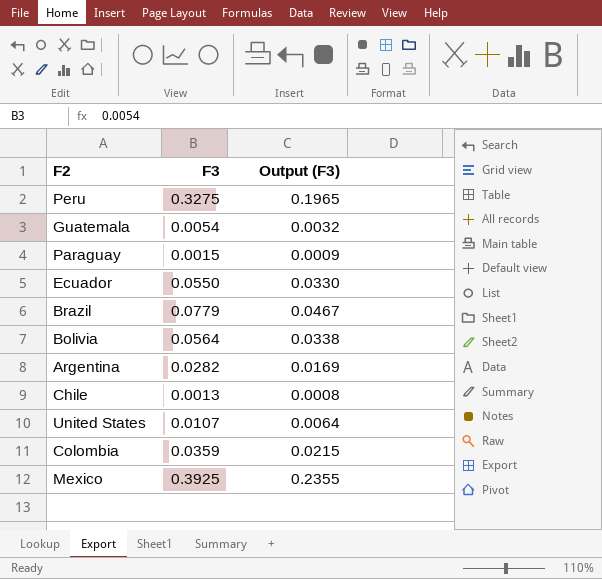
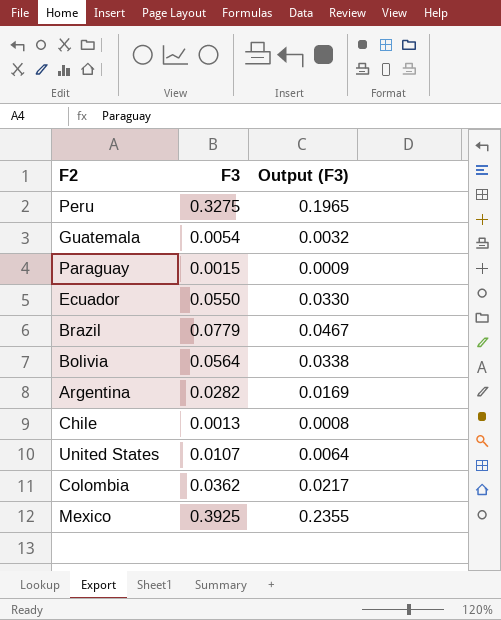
Colombia | F3: 0.0359 -> 0.0362
Colombia | Output (F3): 0.0215 -> 0.0217

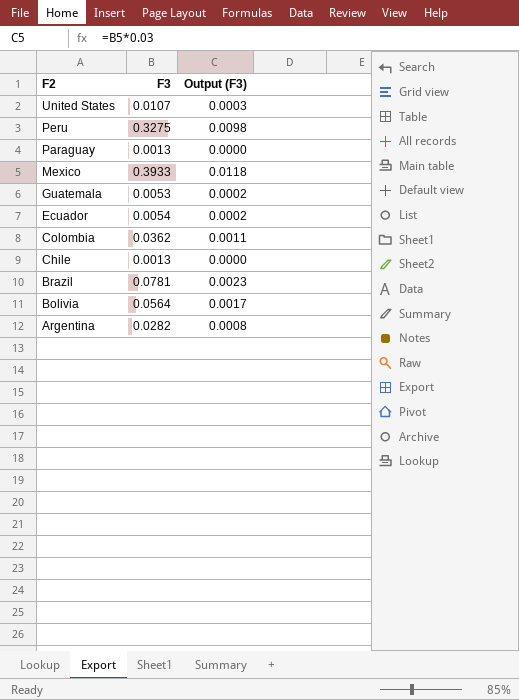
row order: none -> F2 descending
column Output (F3) | formula: [F3] * 0.6 -> [F3] * 0.03
Paraguay | F3: 0.0015 -> 0.0013
Mexico | F3: 0.3925 -> 0.3933
Guatemala | F3: 0.0054 -> 0.0053
Ecuador | F3: 0.0550 -> 0.0054
Brazil | F3: 0.0779 -> 0.0781

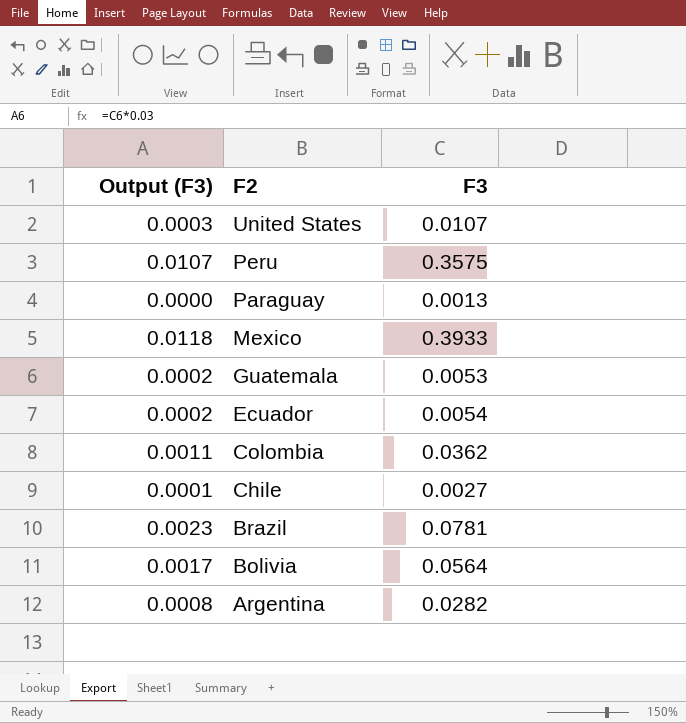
column Output (F3) | position: 3 -> 1
Peru | Output (F3): 0.0098 -> 0.0107
Peru | F3: 0.3275 -> 0.3575
Chile | Output (F3): 0.0000 -> 0.0001
Chile | F3: 0.0013 -> 0.0027

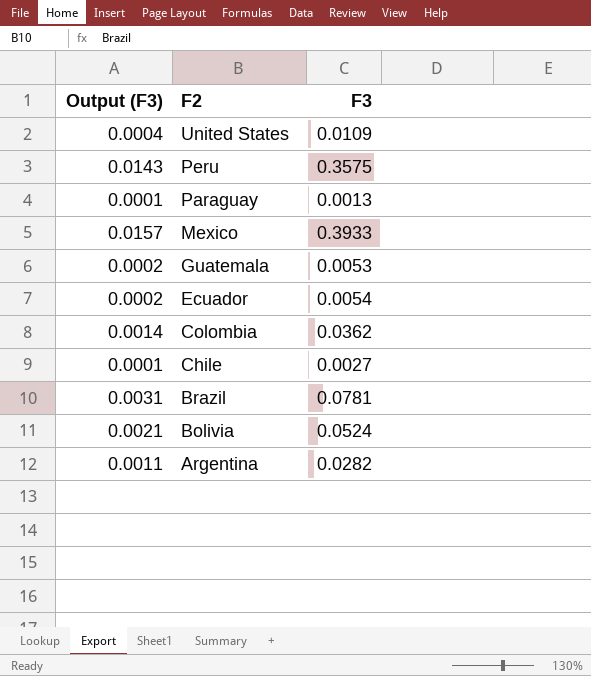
column Output (F3) | formula: [F3] * 0.03 -> [F3] * 0.04
United States | F3: 0.0107 -> 0.0109
Bolivia | F3: 0.0564 -> 0.0524

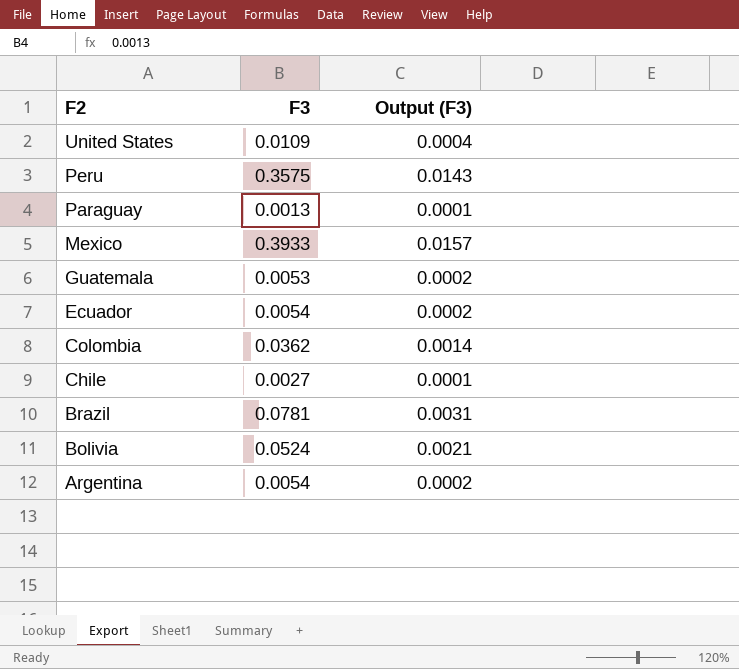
column Output (F3) | position: 1 -> 3
Argentina | F3: 0.0282 -> 0.0054
Argentina | Output (F3): 0.0011 -> 0.0002

